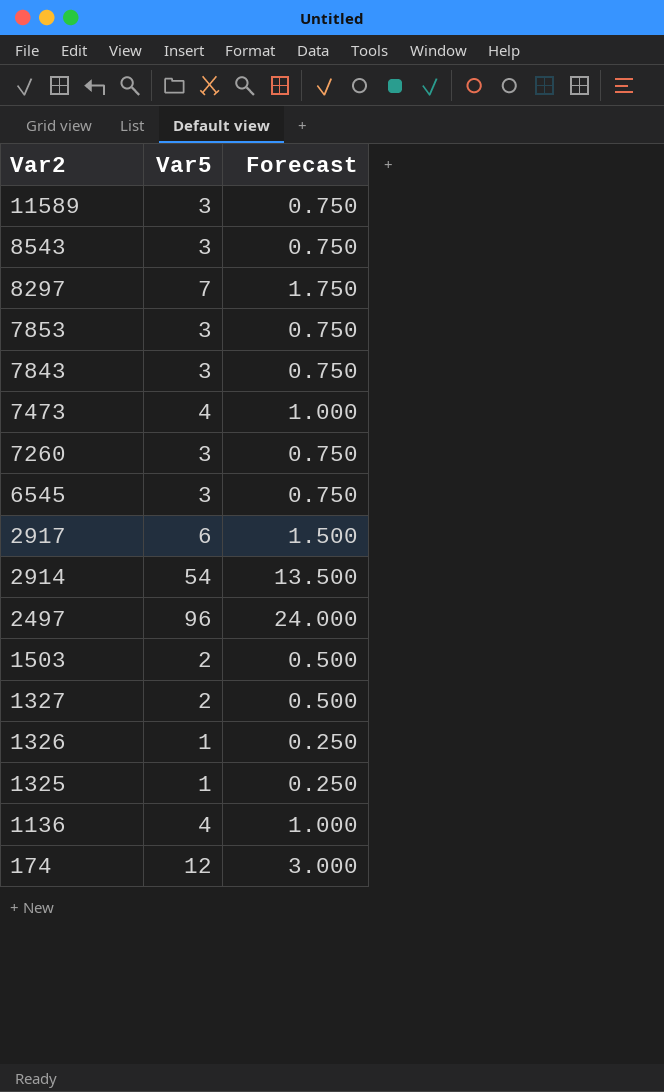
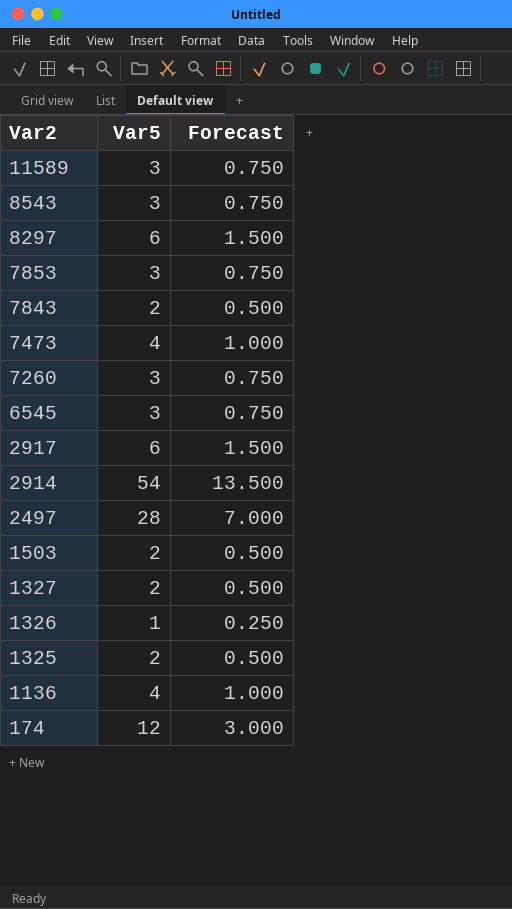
8297 | Var5: 7 -> 6
8297 | Forecast: 1.750 -> 1.500
7843 | Var5: 3 -> 2
7843 | Forecast: 0.750 -> 0.500
2497 | Var5: 96 -> 28
2497 | Forecast: 24.000 -> 7.000
1325 | Var5: 1 -> 2
1325 | Forecast: 0.250 -> 0.500

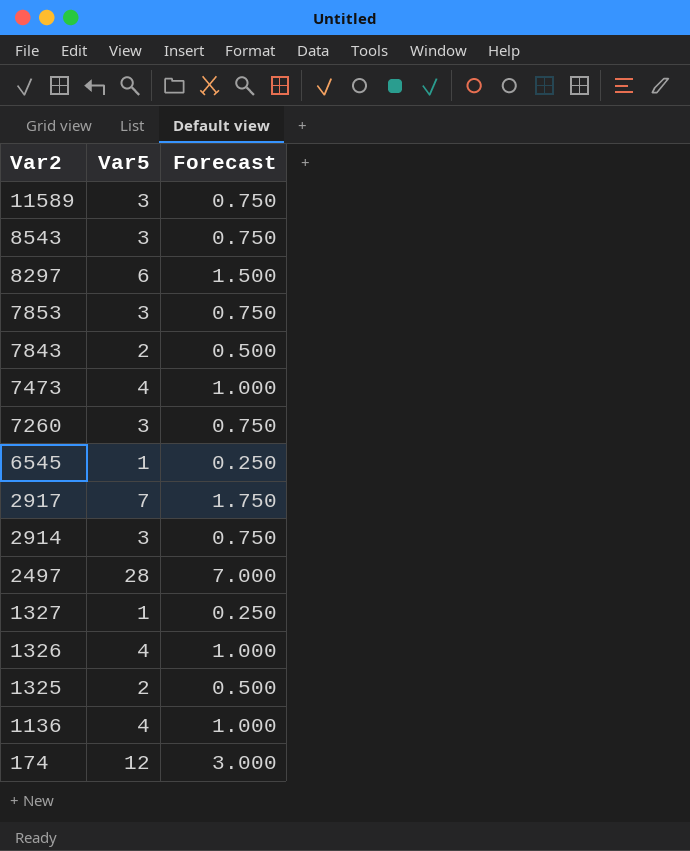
row 1503: 2 | 0.500 -> none
6545 | Var5: 3 -> 1
6545 | Forecast: 0.750 -> 0.250
2917 | Var5: 6 -> 7
2917 | Forecast: 1.500 -> 1.750
2914 | Var5: 54 -> 3
2914 | Forecast: 13.500 -> 0.750
1327 | Var5: 2 -> 1
1327 | Forecast: 0.500 -> 0.250
1326 | Var5: 1 -> 4
1326 | Forecast: 0.250 -> 1.000

